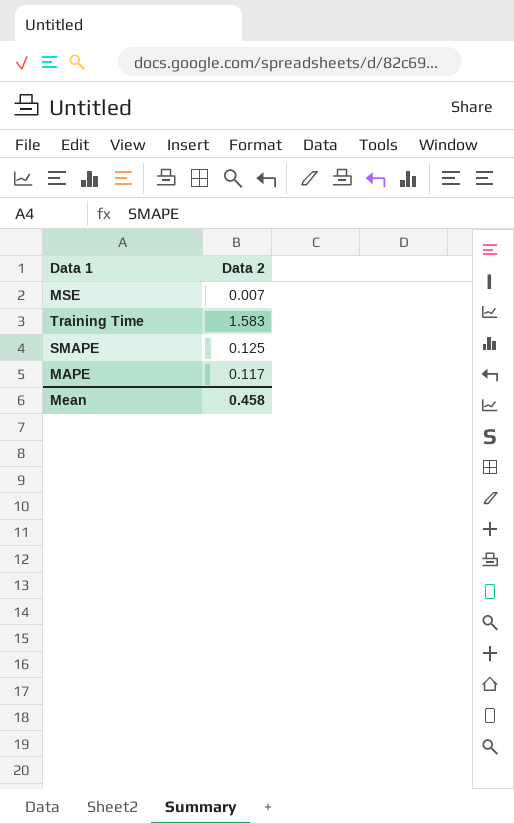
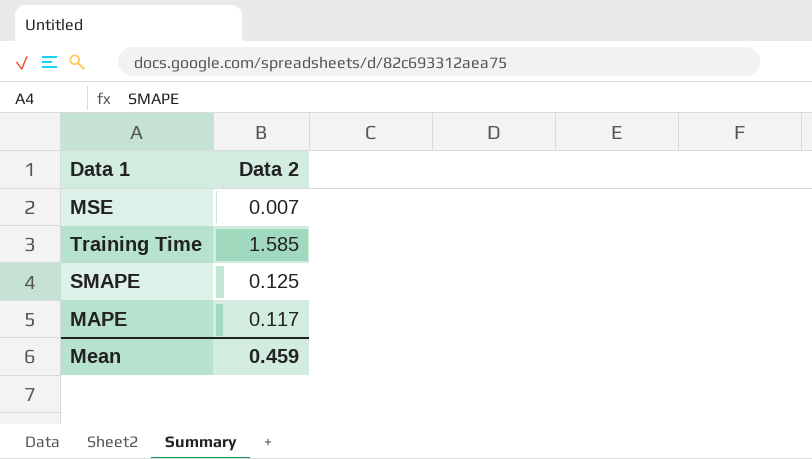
Training Time | Data 2: 1.583 -> 1.585
Mean | Data 2: 0.458 -> 0.459

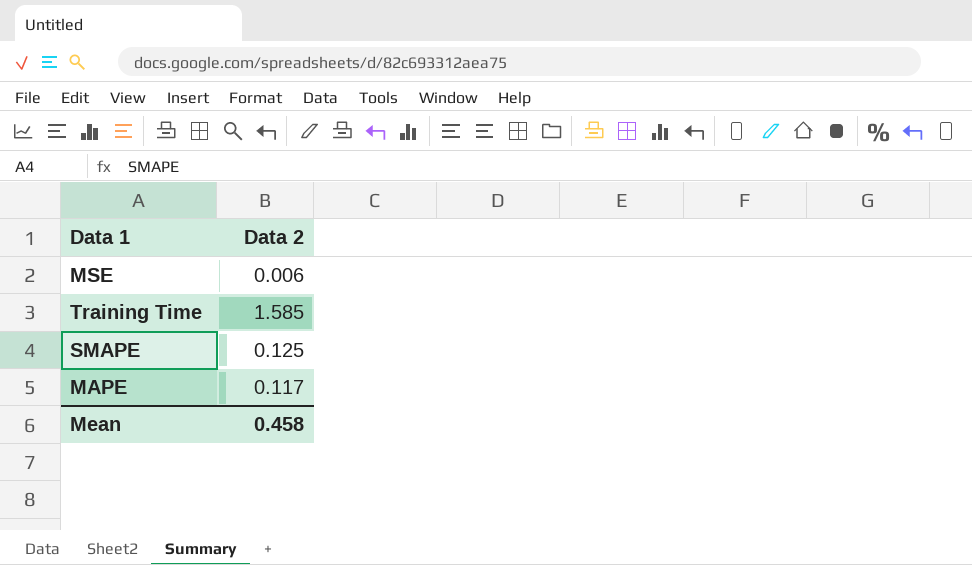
MSE | Data 2: 0.007 -> 0.006
Mean | Data 2: 0.459 -> 0.458

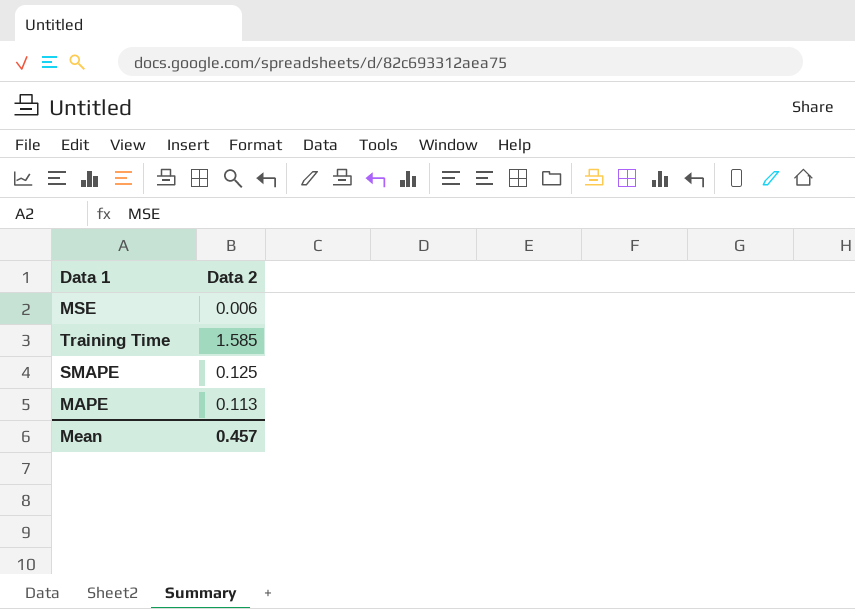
MAPE | Data 2: 0.117 -> 0.113
Mean | Data 2: 0.458 -> 0.457

